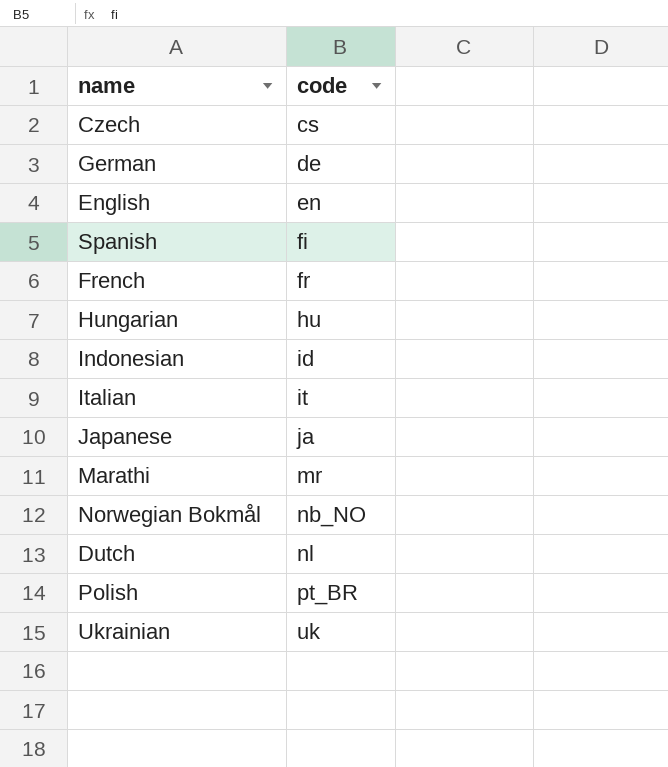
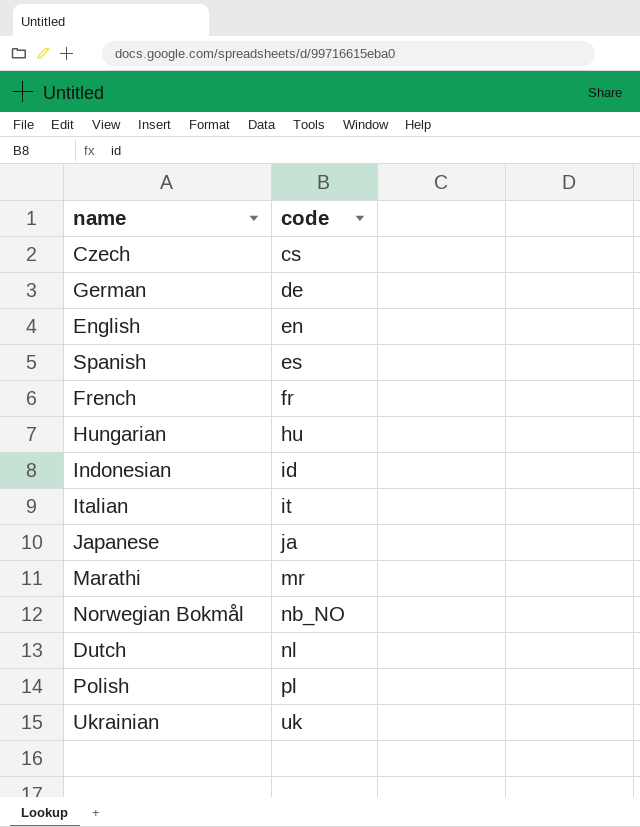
Spanish | code: fi -> es
Polish | code: pt_BR -> pl

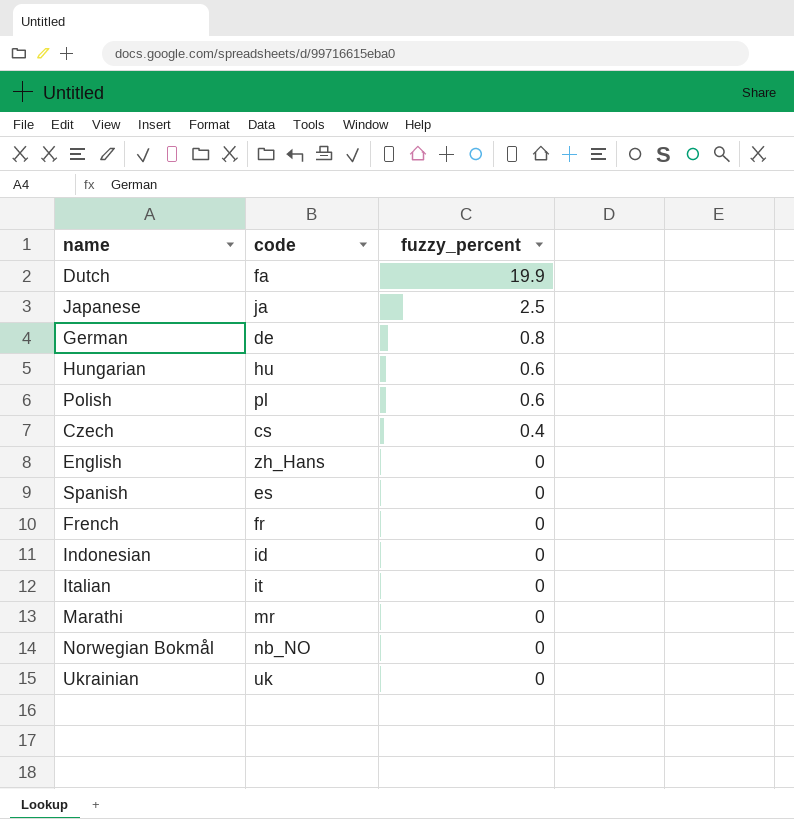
row order: code ascending -> fuzzy_percent descending
column fuzzy_percent | position: none -> 3
Dutch | code: nl -> fa
English | code: en -> zh_Hans

